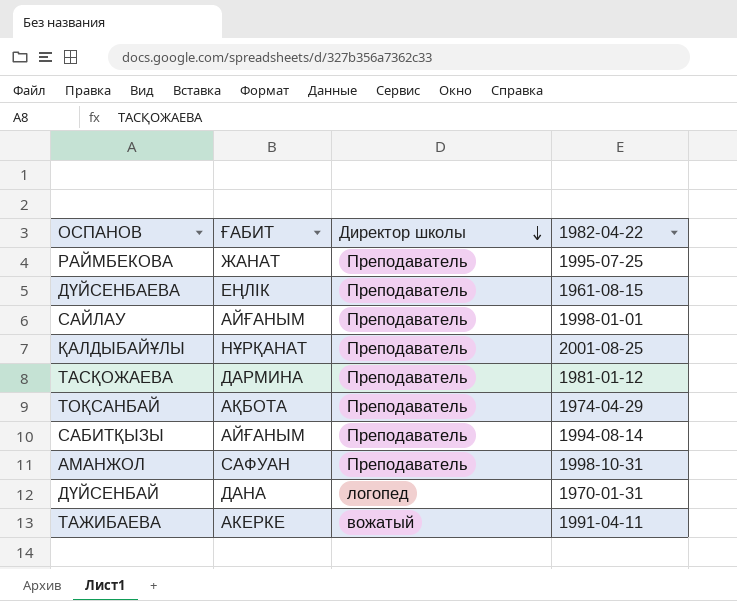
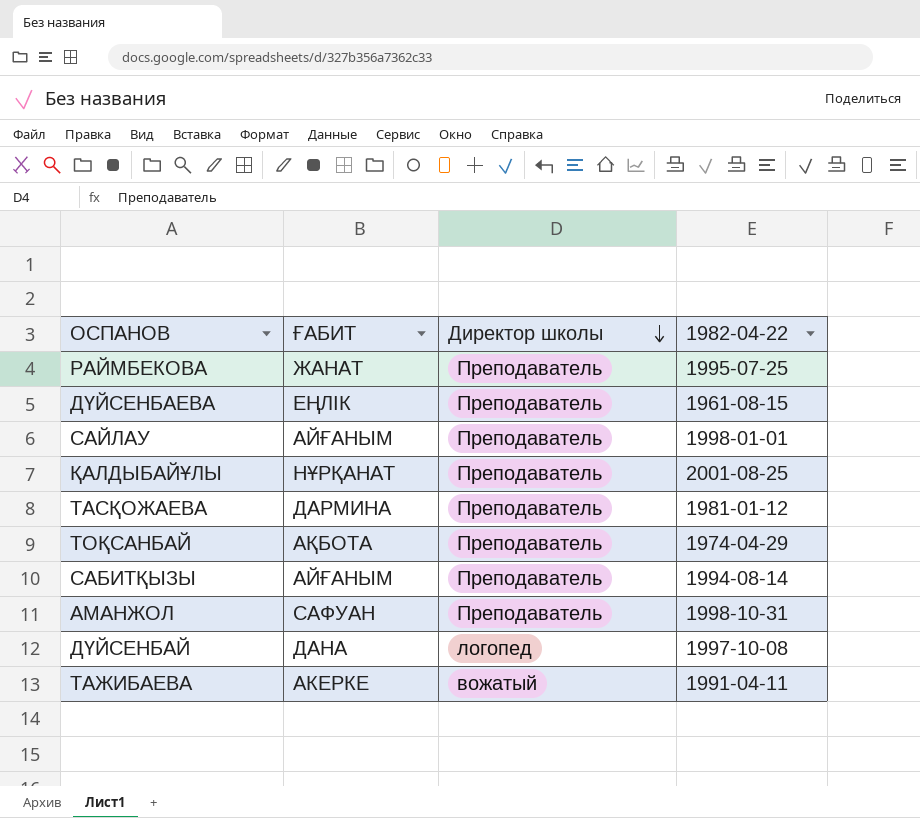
ДҮЙСЕНБАЙ | 1982-04-22: 1970-01-31 -> 1997-10-08

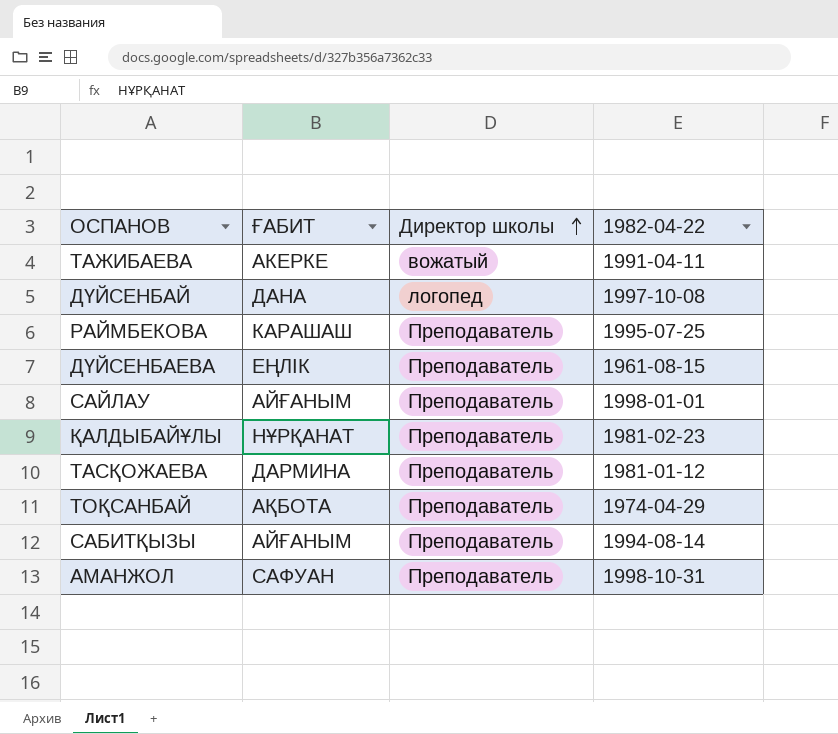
row order: Директор школы descending -> Директор школы ascending
РАЙМБЕКОВА | ҒАБИТ: ЖАНАТ -> КАРАШАШ
ҚАЛДЫБАЙҰЛЫ | 1982-04-22: 2001-08-25 -> 1981-02-23

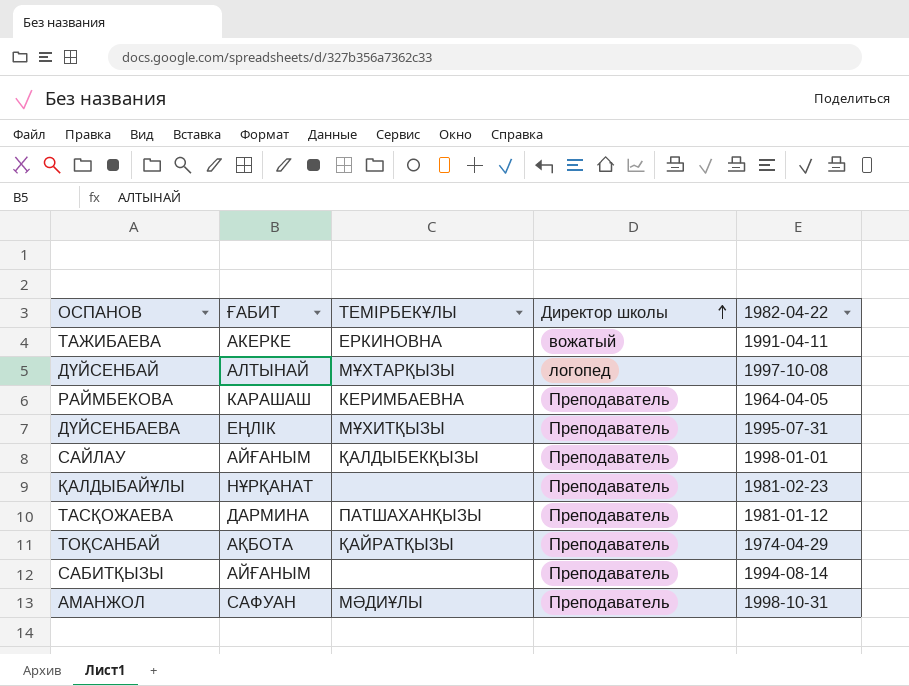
column ТЕМІРБЕКҰЛЫ | position: none -> 3
ДҮЙСЕНБАЙ | ҒАБИТ: ДАНА -> АЛТЫНАЙ
РАЙМБЕКОВА | 1982-04-22: 1995-07-25 -> 1964-04-05
ДҮЙСЕНБАЕВА | 1982-04-22: 1961-08-15 -> 1995-07-31

